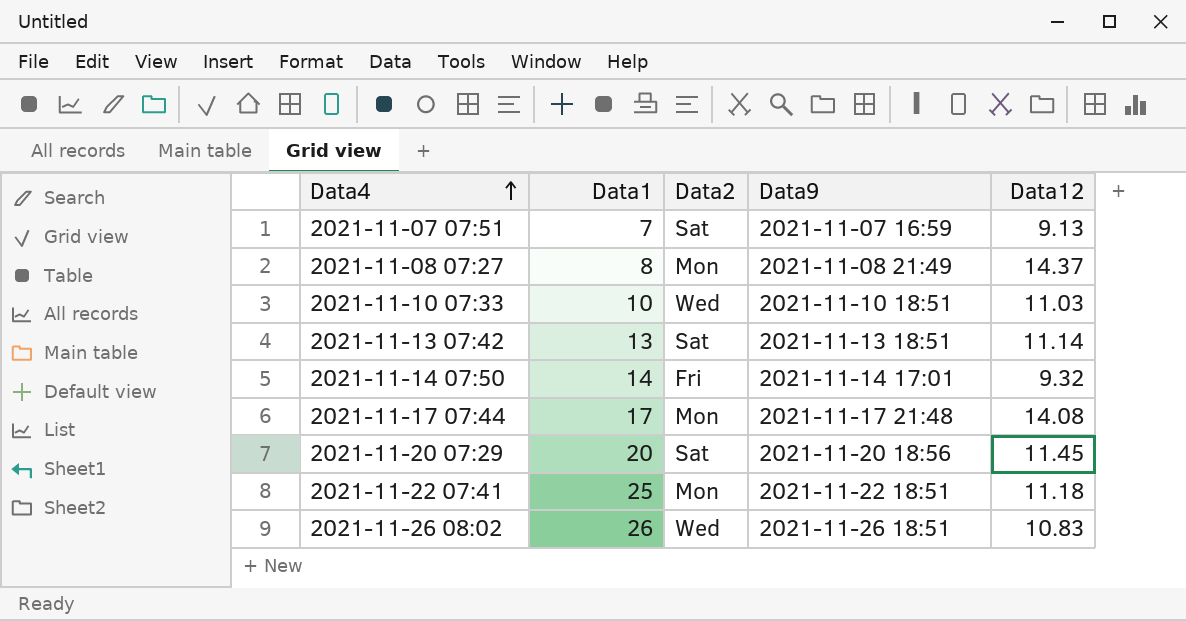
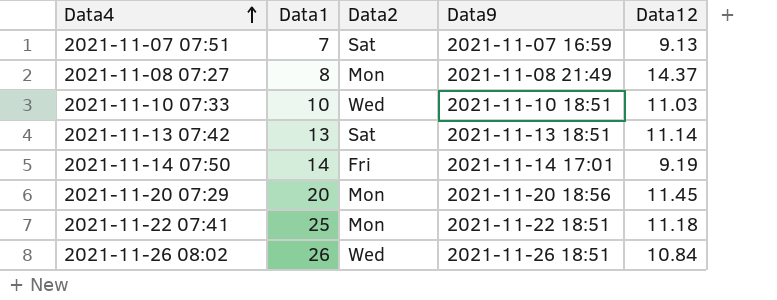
row 2021-11-17 07:44: 17 | Mon | 2021-11-17 21:48 | 14.08 -> none
2021-11-14 07:50 | Data12: 9.32 -> 9.19
2021-11-20 07:29 | Data2: Sat -> Mon
2021-11-26 08:02 | Data12: 10.83 -> 10.84

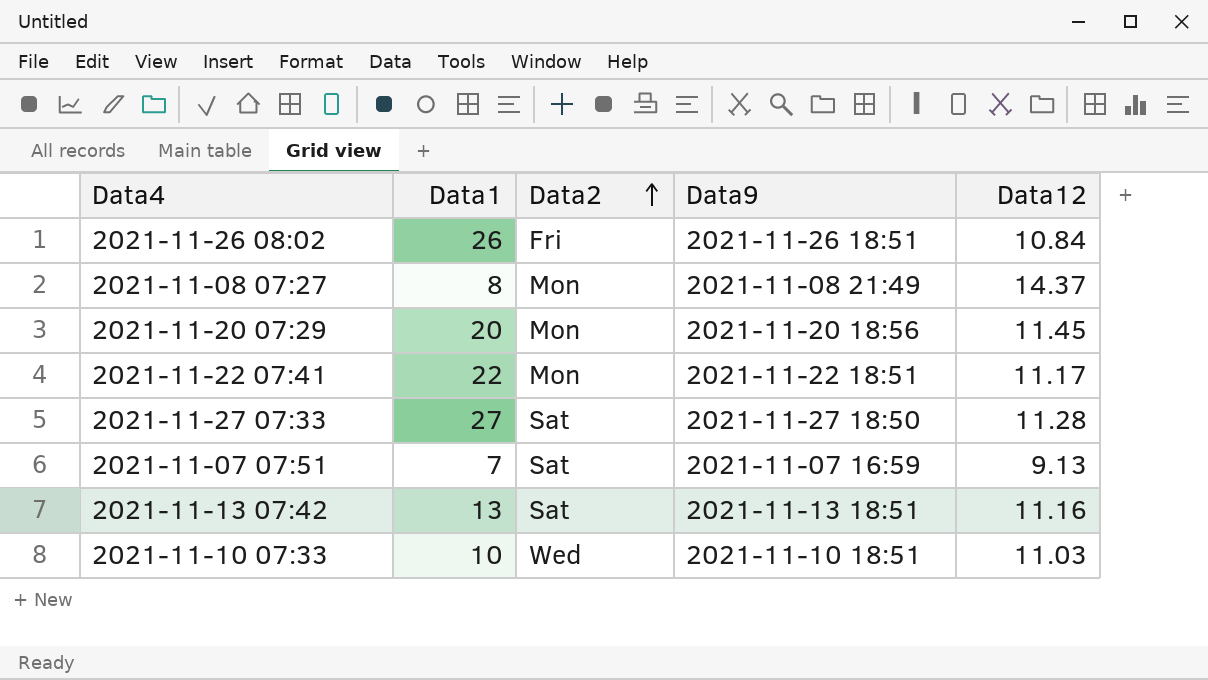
row order: Data4 ascending -> Data2 ascending
row 2021-11-14 07:50: 14 | Fri | 2021-11-14 17:01 | 9.19 -> none
2021-11-26 08:02 | Data2: Wed -> Fri
2021-11-22 07:41 | Data1: 25 -> 22
2021-11-22 07:41 | Data12: 11.18 -> 11.17
row 2021-11-27 07:33: none -> 27 | Sat | 2021-11-27 18:50 | 11.28
2021-11-13 07:42 | Data12: 11.14 -> 11.16

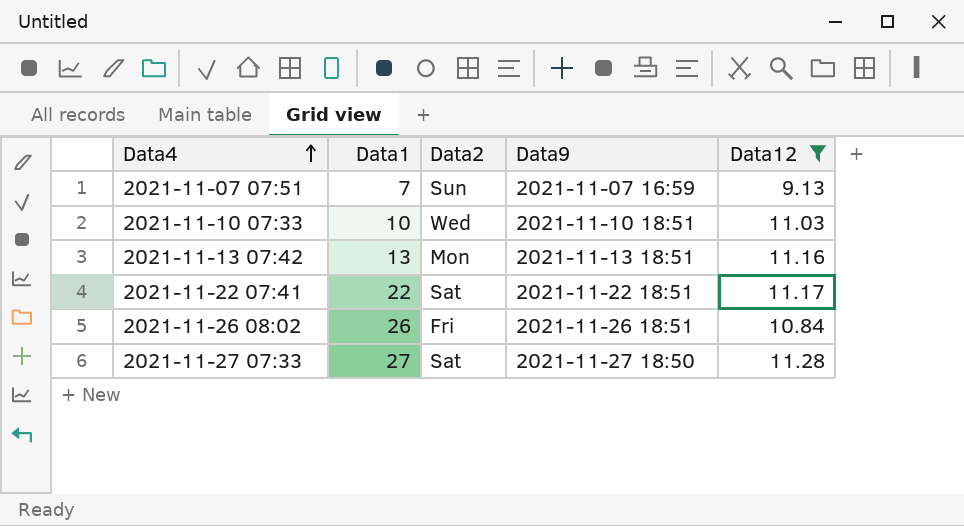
filter: none -> Data12 <= 11.28
row order: Data2 ascending -> Data4 ascending
2021-11-07 07:51 | Data2: Sat -> Sun
2021-11-13 07:42 | Data2: Sat -> Mon
2021-11-22 07:41 | Data2: Mon -> Sat

